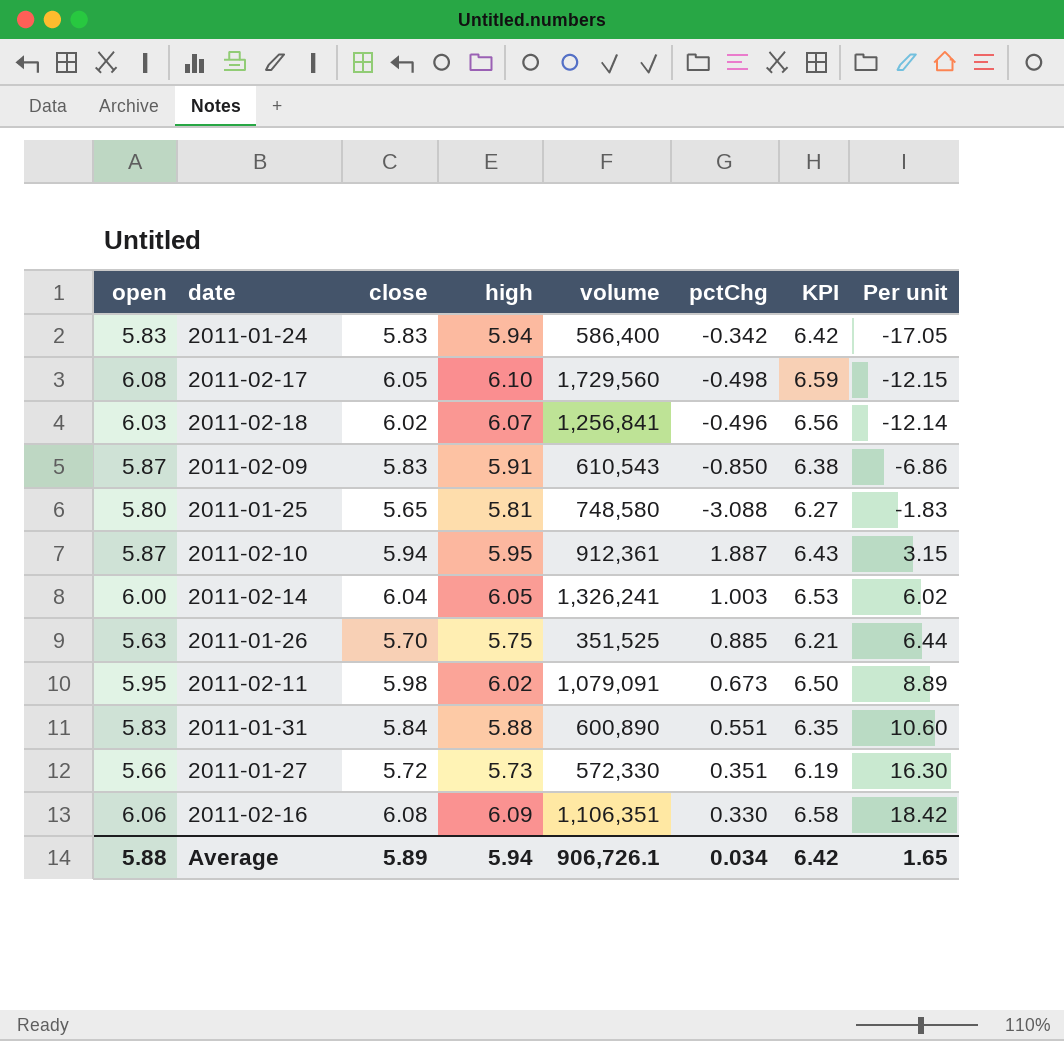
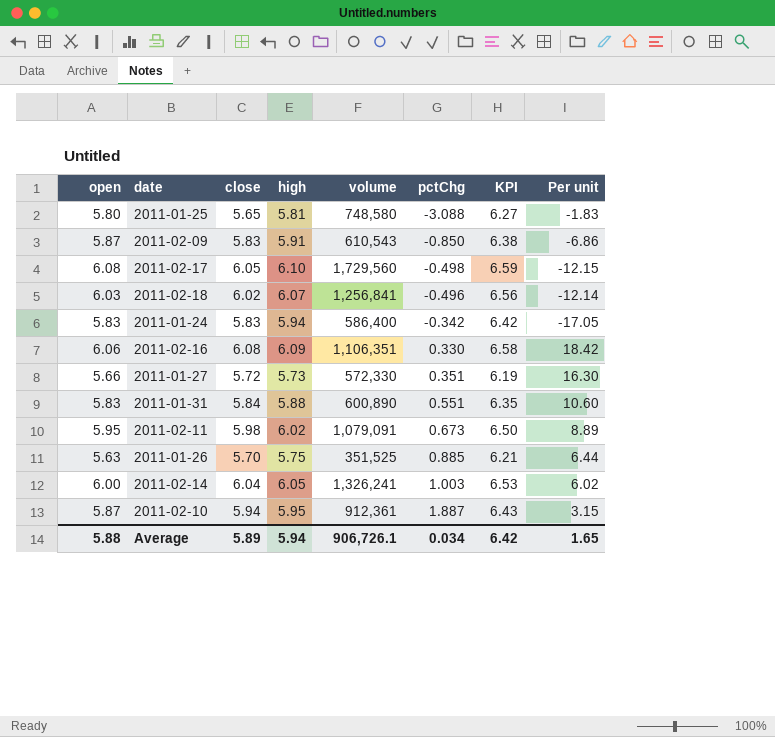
row order: Per unit ascending -> pctChg ascending

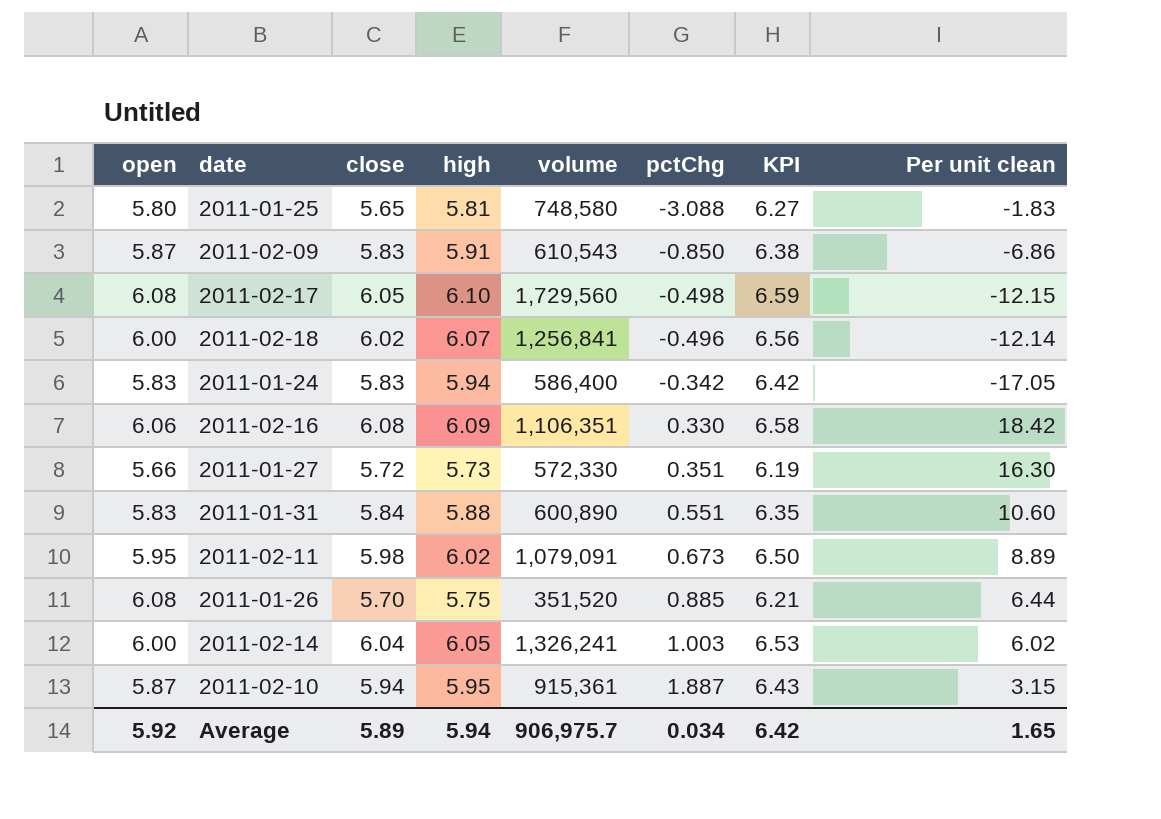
column name: Per unit -> Per unit clean
2011-02-18 | open: 6.03 -> 6.00
2011-01-26 | open: 5.63 -> 6.08
2011-01-26 | volume: 351,525 -> 351,520
2011-02-10 | volume: 912,361 -> 915,361
Average | open: 5.88 -> 5.92
Average | volume: 906,726.1 -> 906,975.7

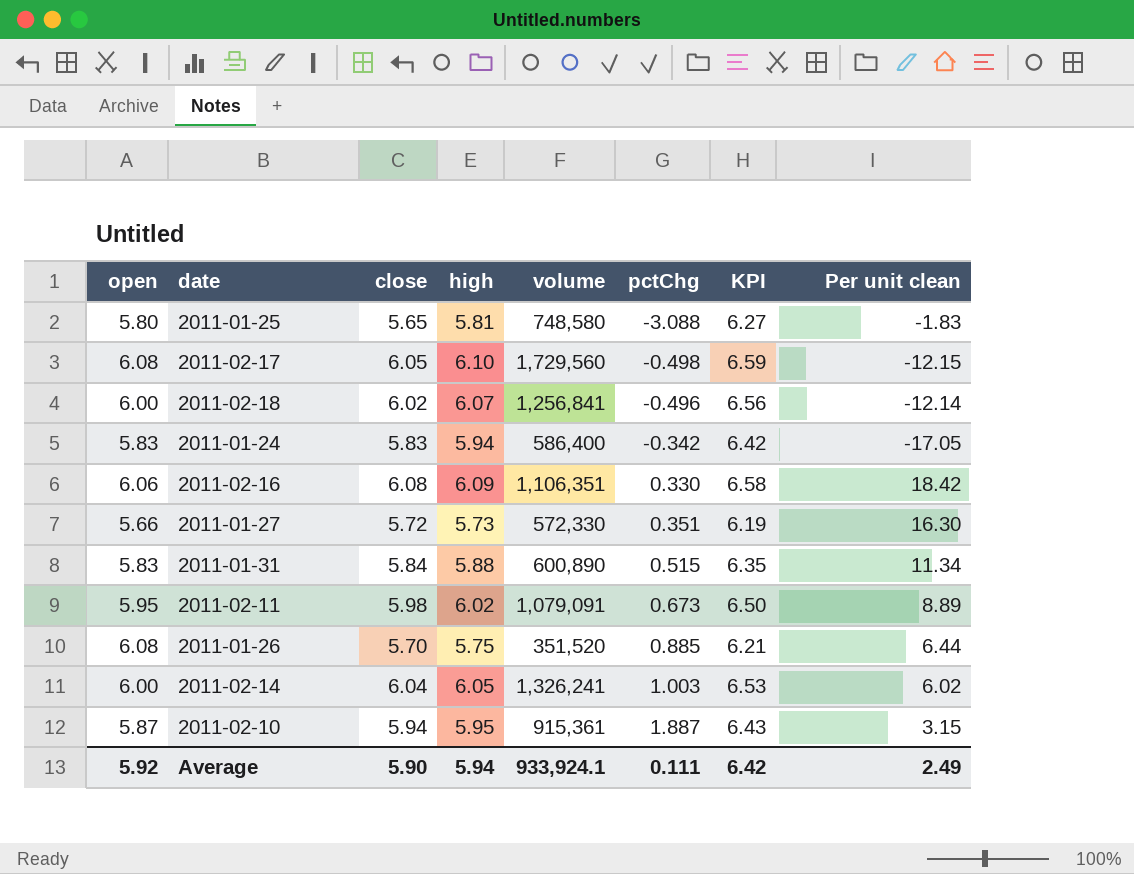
row 2011-02-09: 5.87 | 5.83 | 5.91 | 610,543 | -0.850 | 6.38 | -6.86 -> none
2011-01-31 | pctChg: 0.551 -> 0.515
2011-01-31 | Per unit clean: 10.60 -> 11.34
Average | close: 5.89 -> 5.90
Average | volume: 906,975.7 -> 933,924.1
Average | pctChg: 0.034 -> 0.111
Average | Per unit clean: 1.65 -> 2.49

